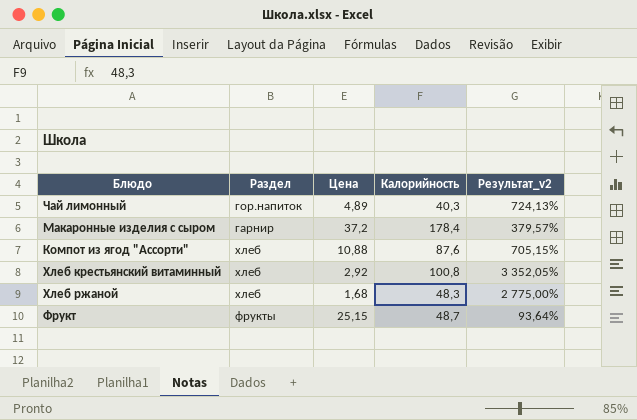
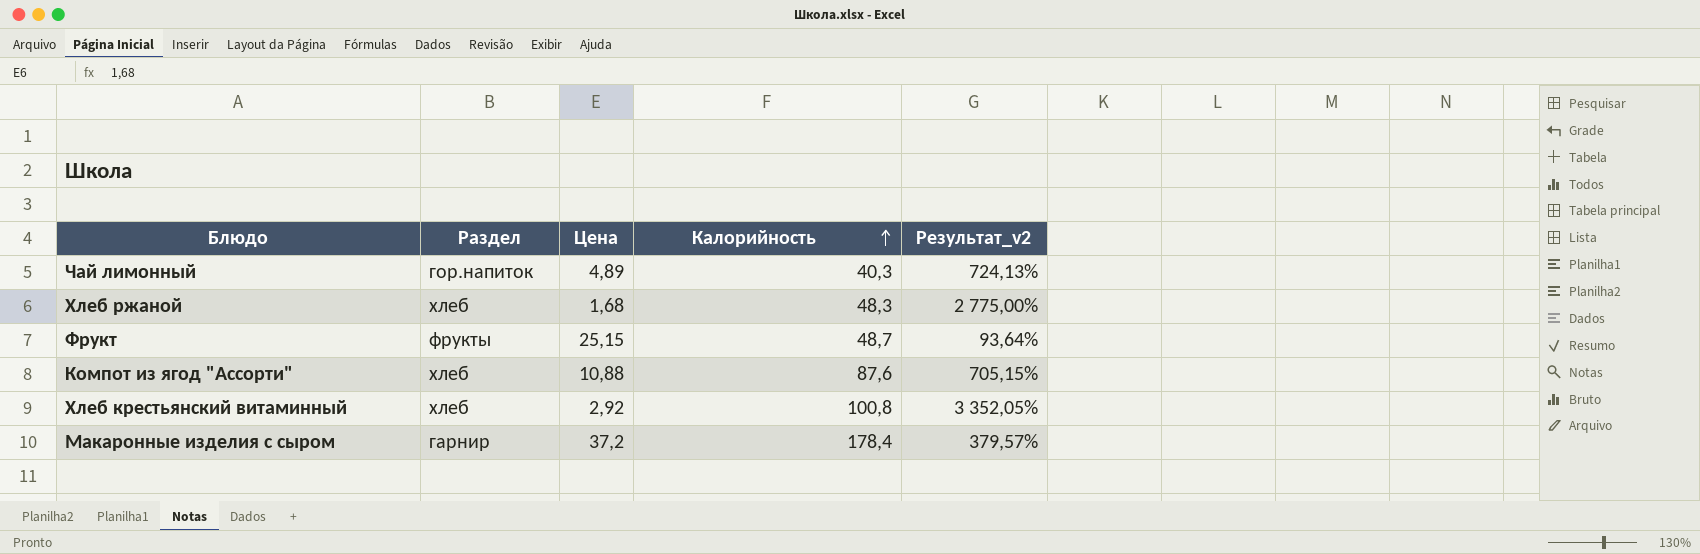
row order: none -> Калорийность ascending

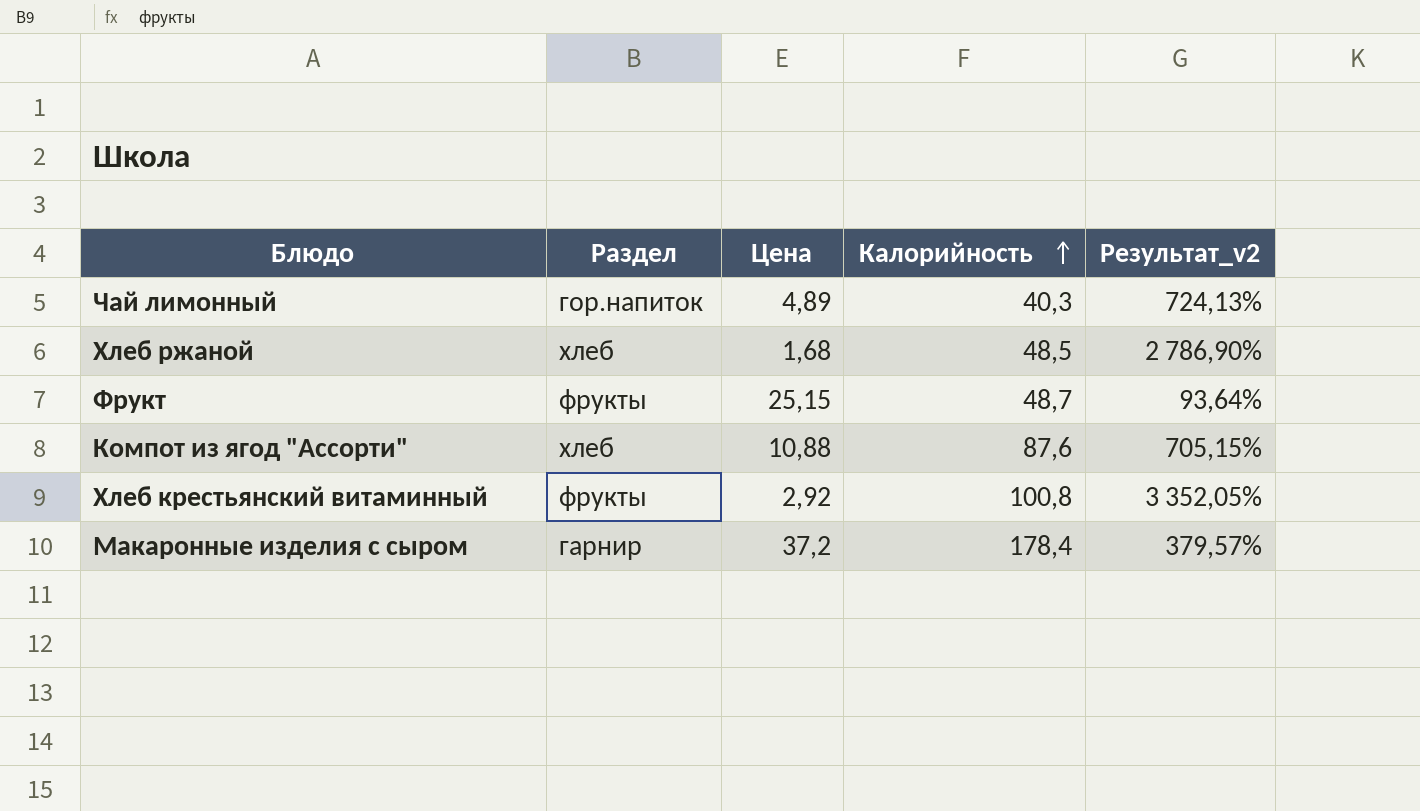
Хлеб ржаной | Калорийность: 48,3 -> 48,5
Хлеб ржаной | Результат_v2: 2 775,00% -> 2 786,90%
Хлеб крестьянский витаминный | Раздел: хлеб -> фрукты

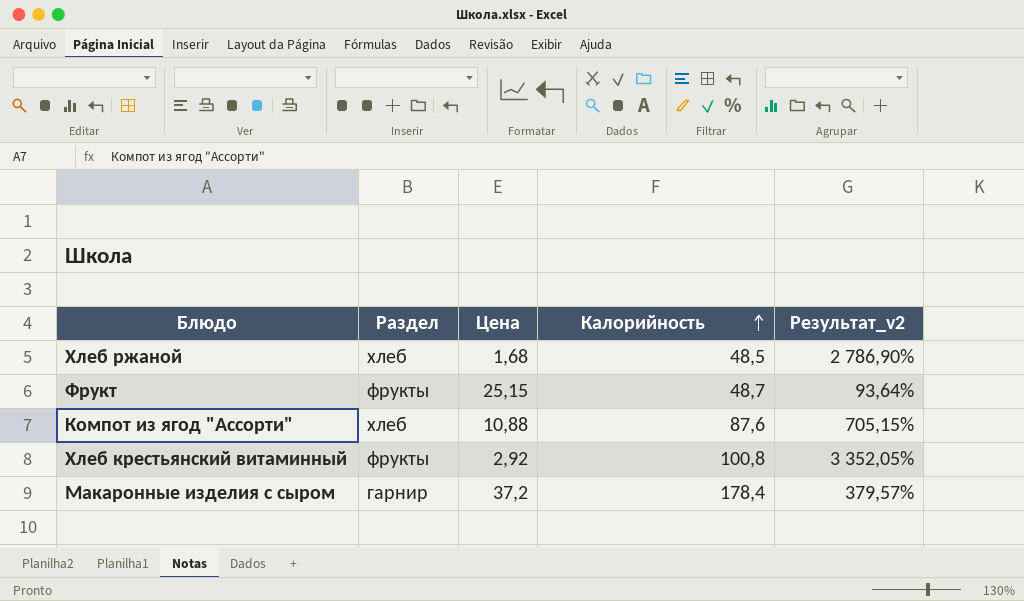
row Чай лимонный: гор.напиток | 4,89 | 40,3 | 724,13% -> none

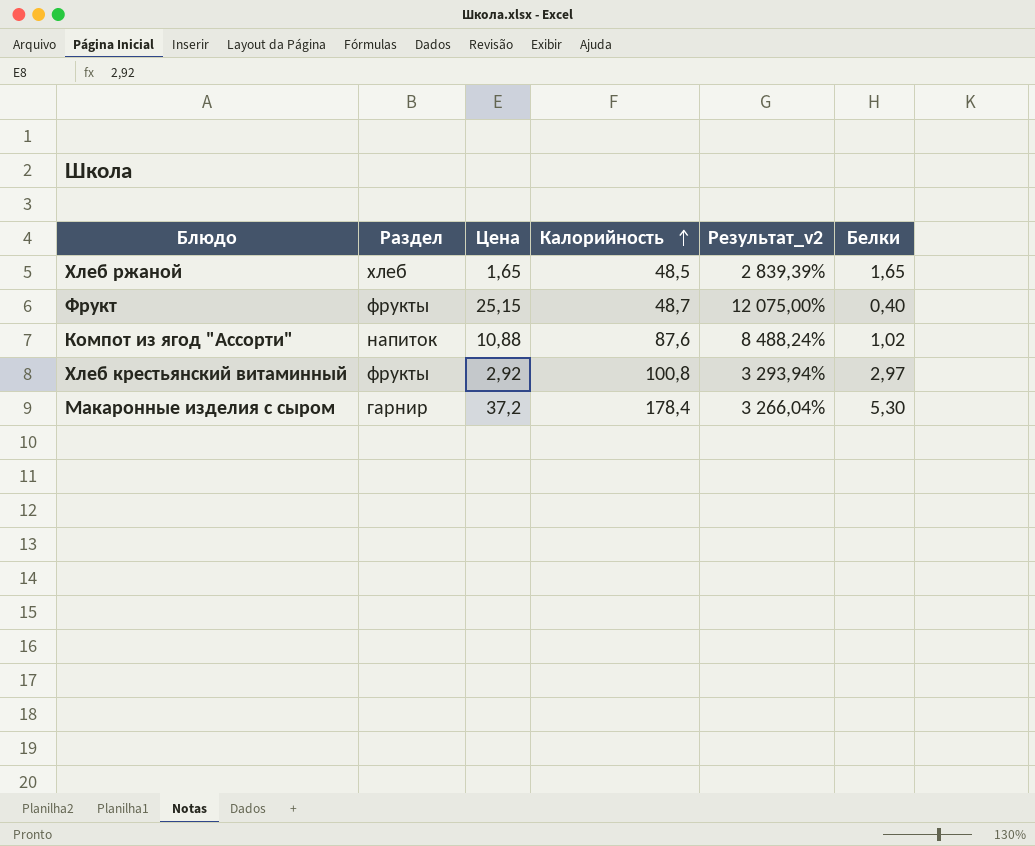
column Результат_v2 | formula: ([Калорийность] - [Цена]) / [Цена] -> ([Калорийность] - [Белки]) / [Белки]
column Белки | position: none -> 6
Хлеб ржаной | Цена: 1,68 -> 1,65
Компот из ягод "Ассорти" | Раздел: хлеб -> напиток

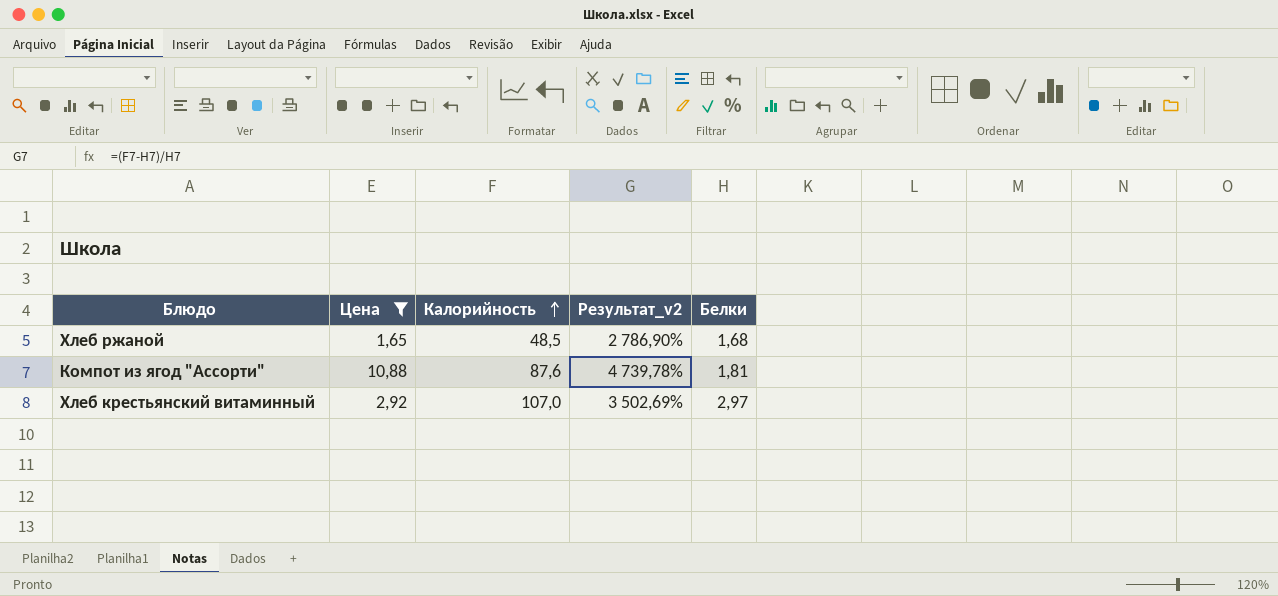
filter: none -> Цена <= 10,88
column Раздел | position: 2 -> none
Хлеб ржаной | Результат_v2: 2 839,39% -> 2 786,90%
Хлеб ржаной | Белки: 1,65 -> 1,68
Компот из ягод "Ассорти" | Результат_v2: 8 488,24% -> 4 739,78%
Компот из ягод "Ассорти" | Белки: 1,02 -> 1,81
Хлеб крестьянский витаминный | Калорийность: 100,8 -> 107,0
Хлеб крестьянский витаминный | Результат_v2: 3 293,94% -> 3 502,69%

